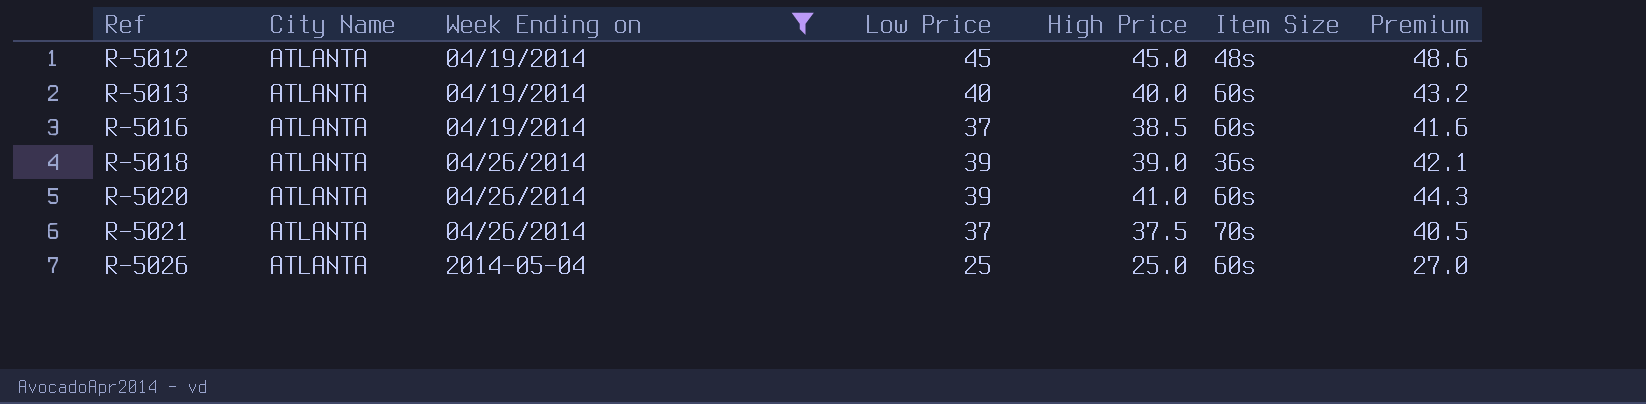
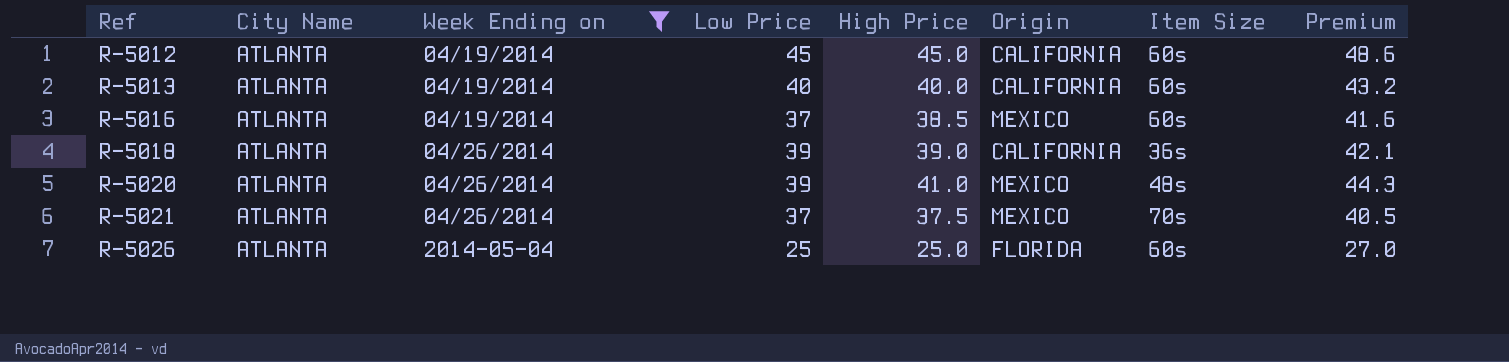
column Origin | position: none -> 6
R-5012 | Item Size: 48s -> 60s
R-5020 | Item Size: 60s -> 48s

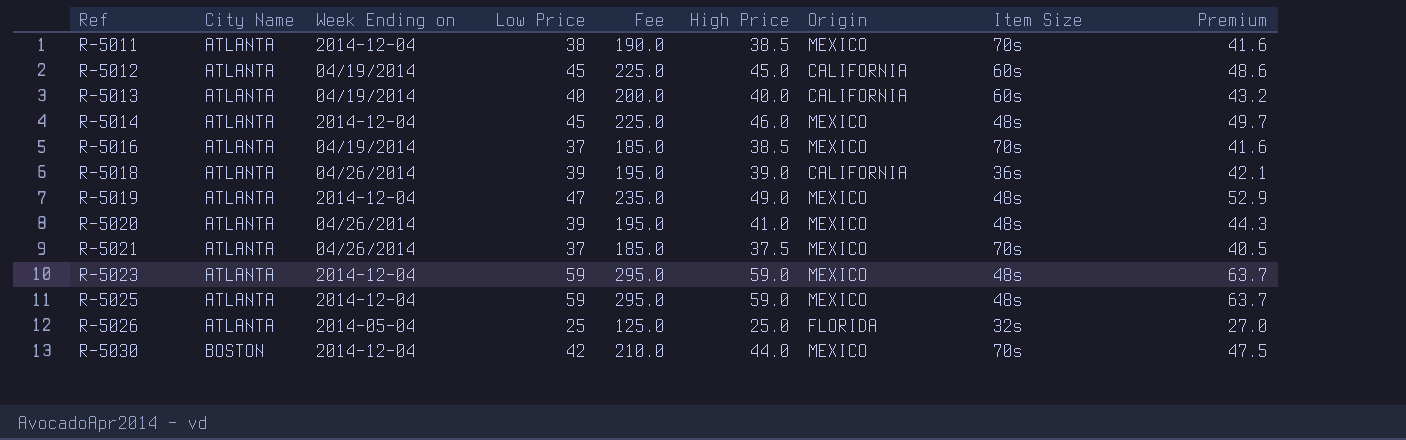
filter: Week Ending on != 2014-12-04 -> none
column Fee | formula: none -> [Low Price] * 5
R-5016 | Item Size: 60s -> 70s
R-5026 | Item Size: 60s -> 32s

